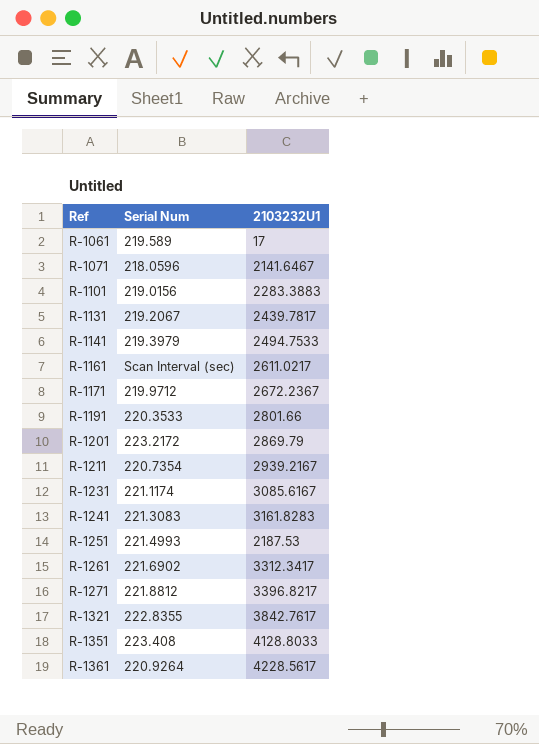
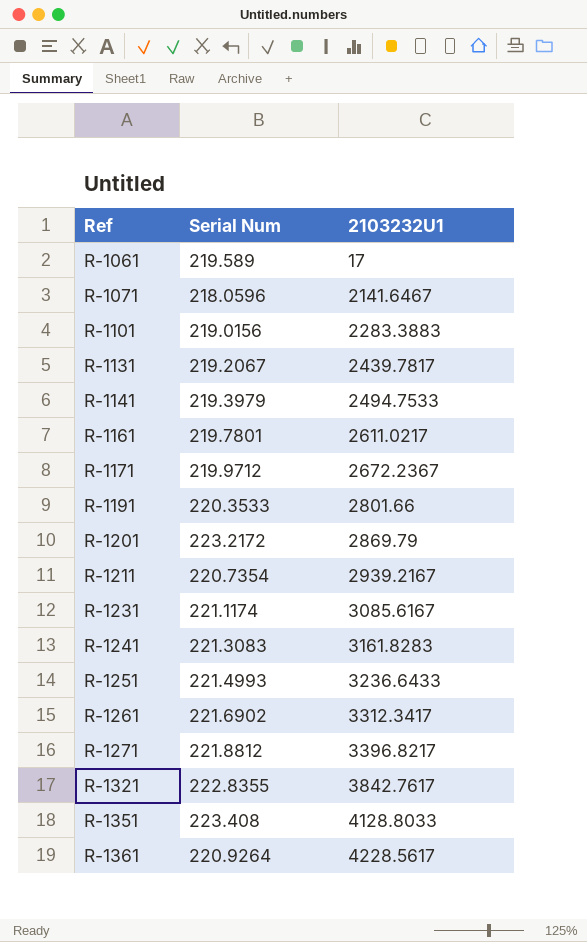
R-1161 | Serial Num: Scan Interval (sec) -> 219.7801
R-1251 | 2103232U1: 2187.53 -> 3236.6433

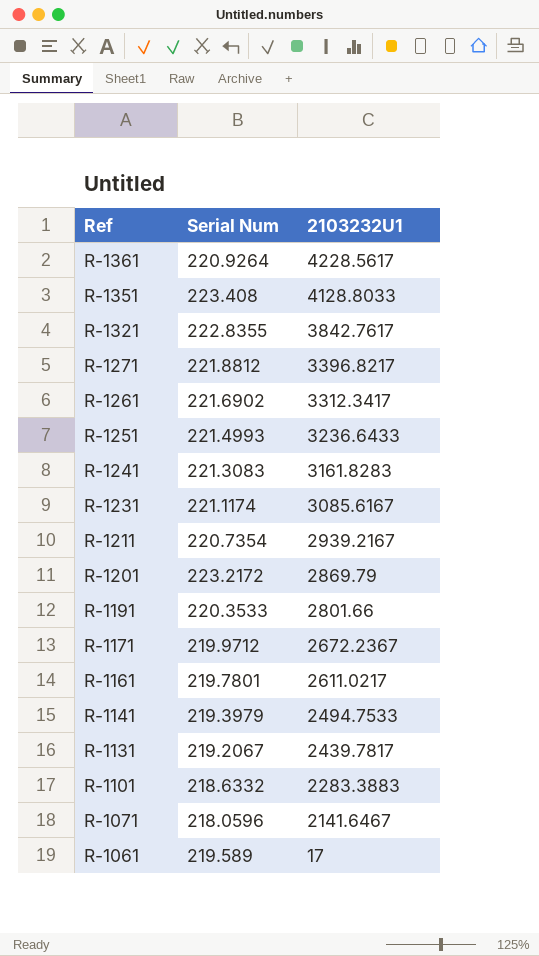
row order: Ref ascending -> Ref descending
R-1101 | Serial Num: 219.0156 -> 218.6332

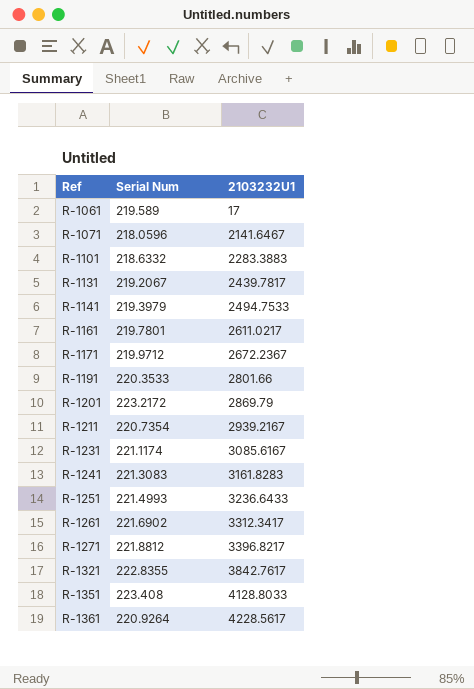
row order: Ref descending -> Ref ascending

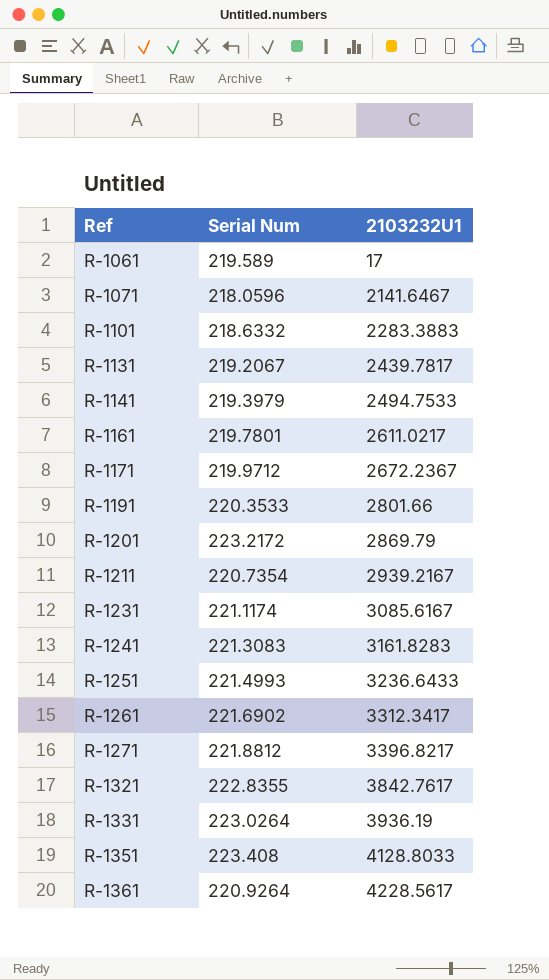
row R-1331: none -> 223.0264 | 3936.19

